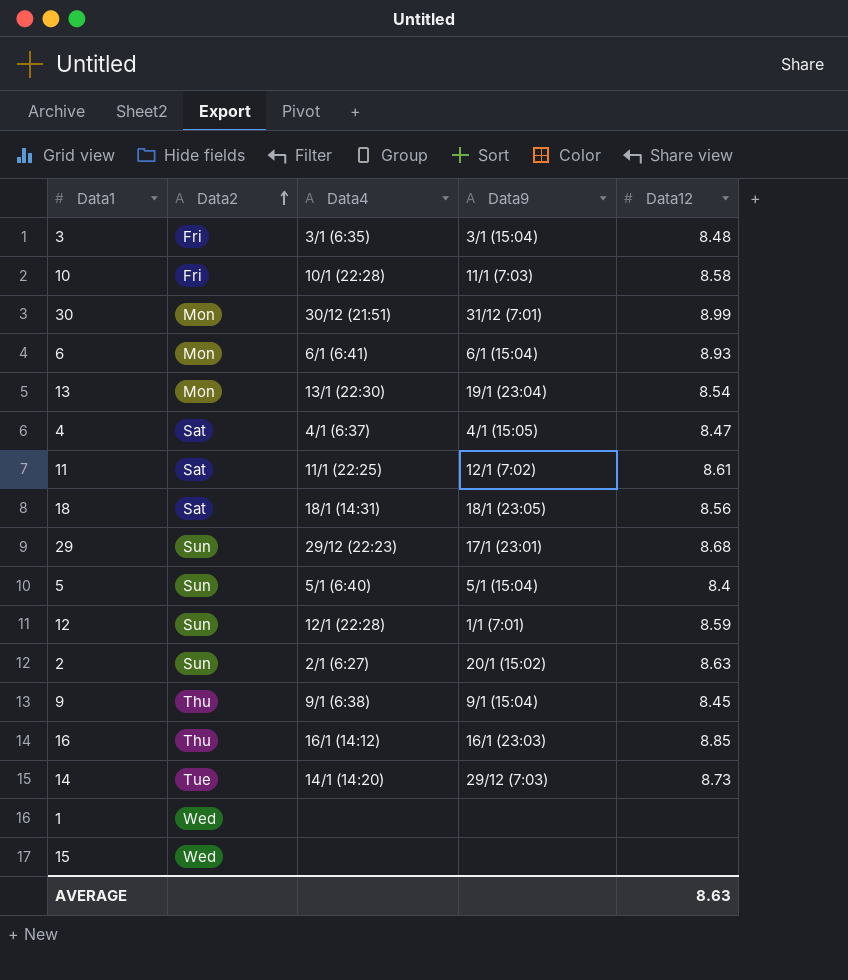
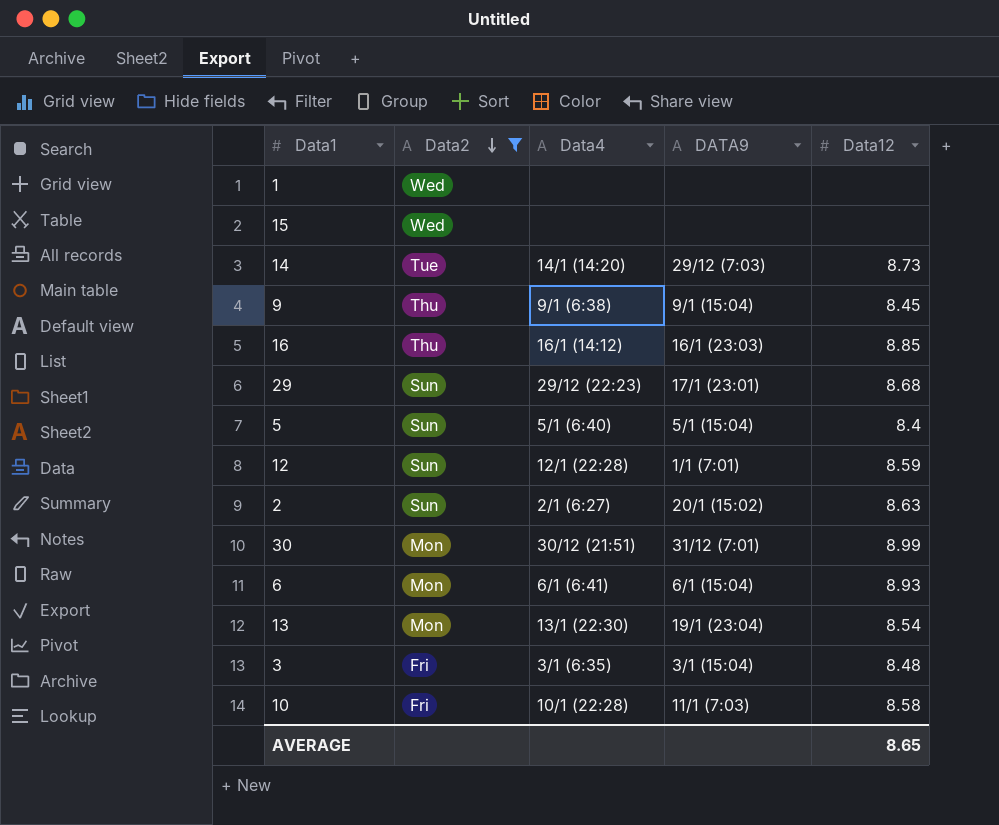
filter: none -> Data2 != Sat
row order: Data2 ascending -> Data2 descending
column name: Data9 -> DATA9
AVERAGE | Data12: 8.63 -> 8.65

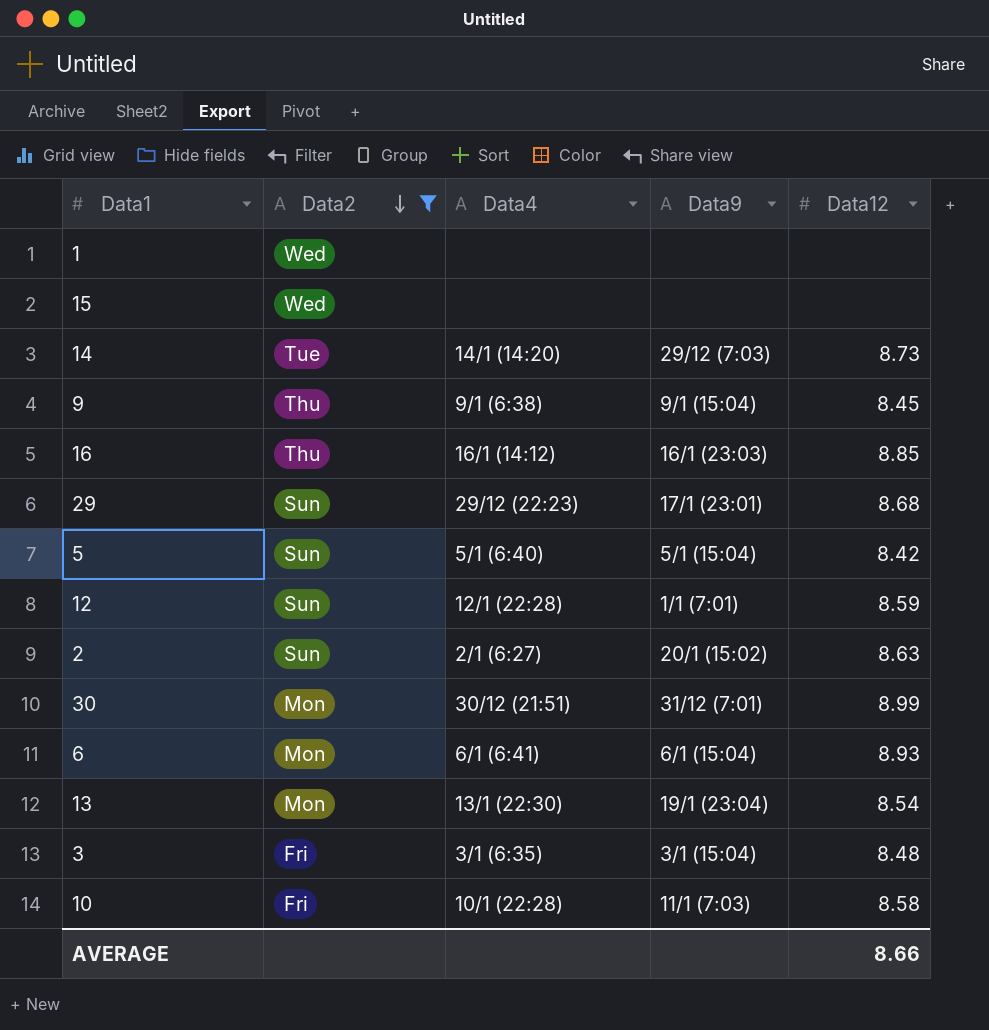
column name: DATA9 -> Data9
5 | Data12: 8.4 -> 8.42
AVERAGE | Data12: 8.65 -> 8.66

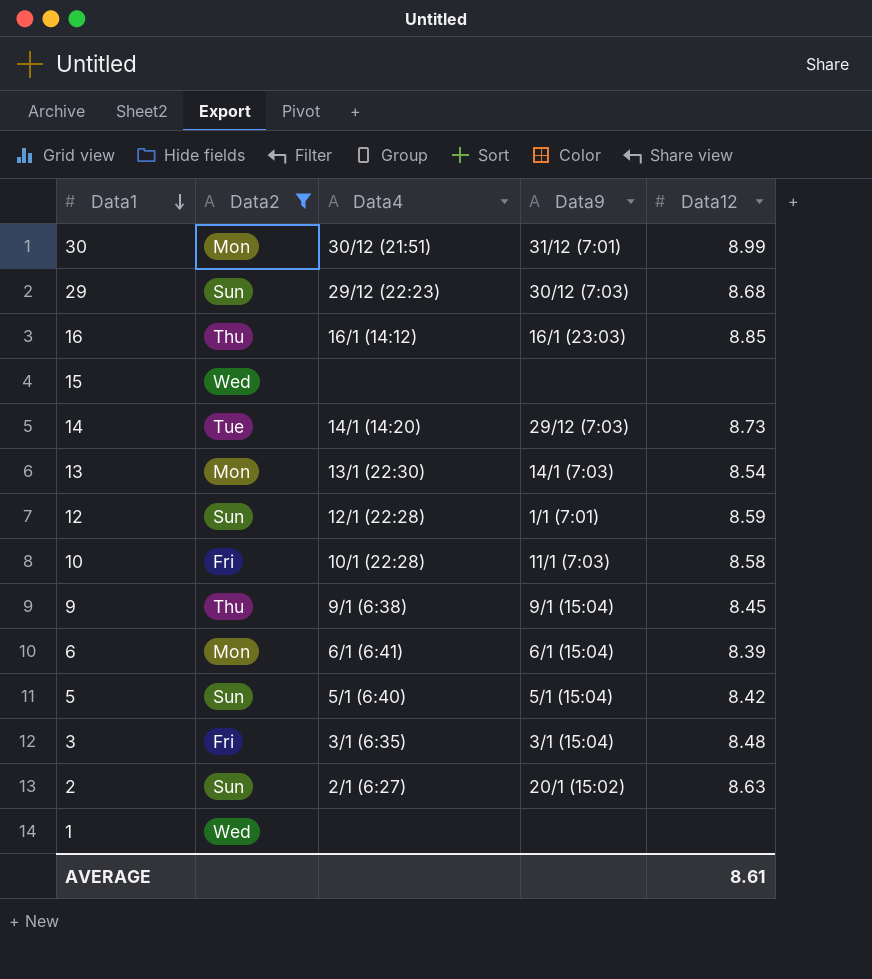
row order: Data2 descending -> Data1 descending
29 | Data9: 17/1 (23:01) -> 30/12 (7:03)
13 | Data9: 19/1 (23:04) -> 14/1 (7:03)
6 | Data12: 8.93 -> 8.39
AVERAGE | Data12: 8.66 -> 8.61

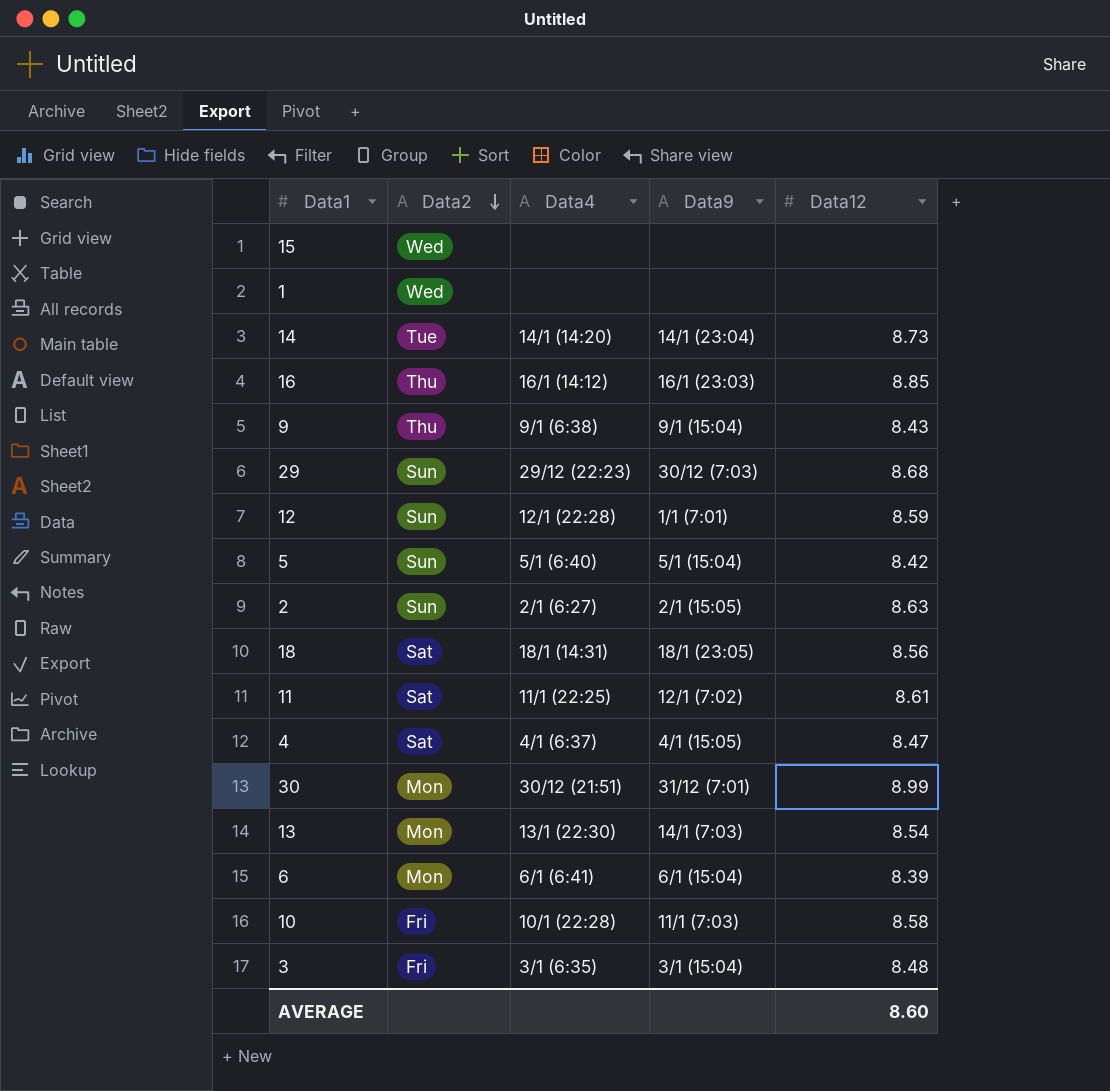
filter: Data2 != Sat -> none
row order: Data1 descending -> Data2 descending
14 | Data9: 29/12 (7:03) -> 14/1 (23:04)
9 | Data12: 8.45 -> 8.43
2 | Data9: 20/1 (15:02) -> 2/1 (15:05)
AVERAGE | Data12: 8.61 -> 8.60

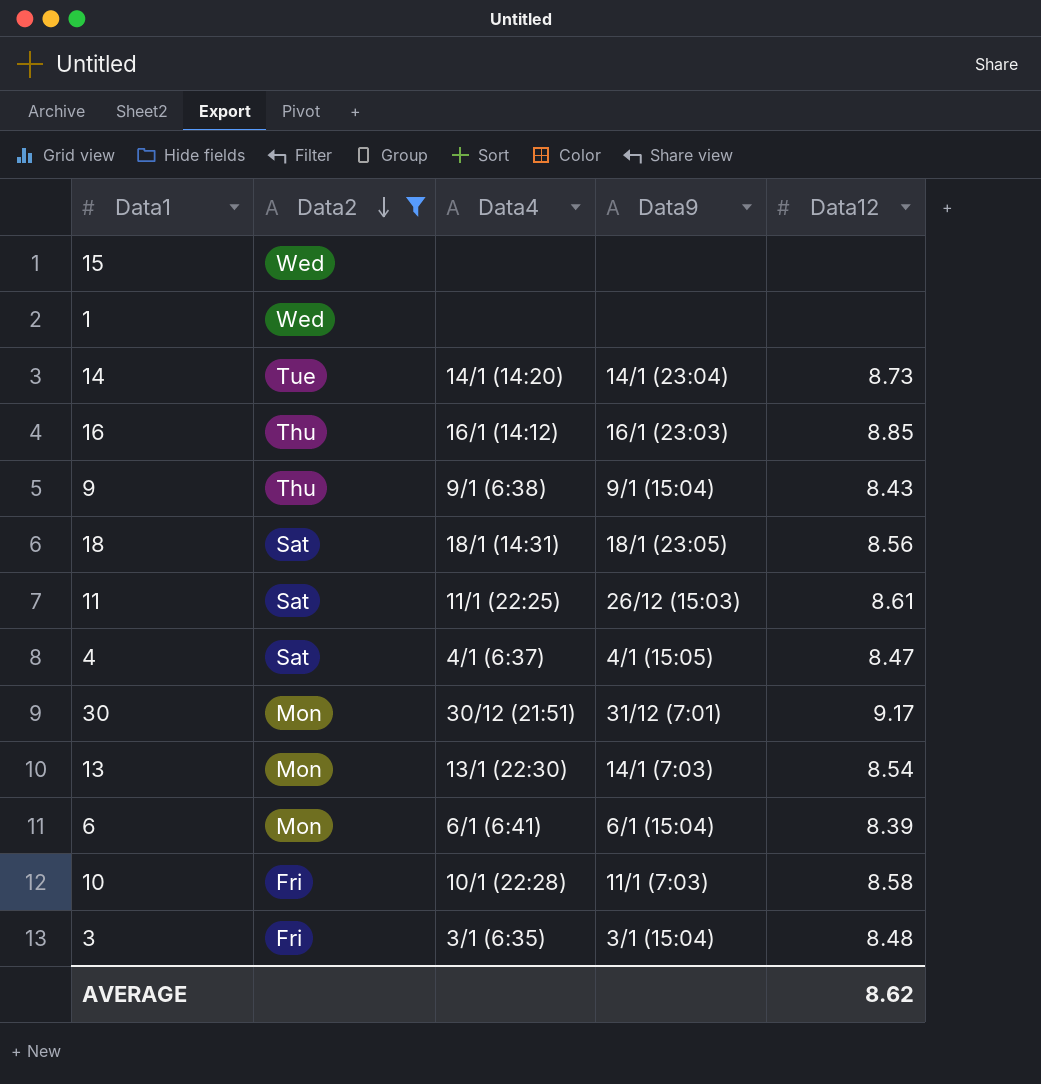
filter: none -> Data2 != Sun
11 | Data9: 12/1 (7:02) -> 26/12 (15:03)
30 | Data12: 8.99 -> 9.17
AVERAGE | Data12: 8.60 -> 8.62

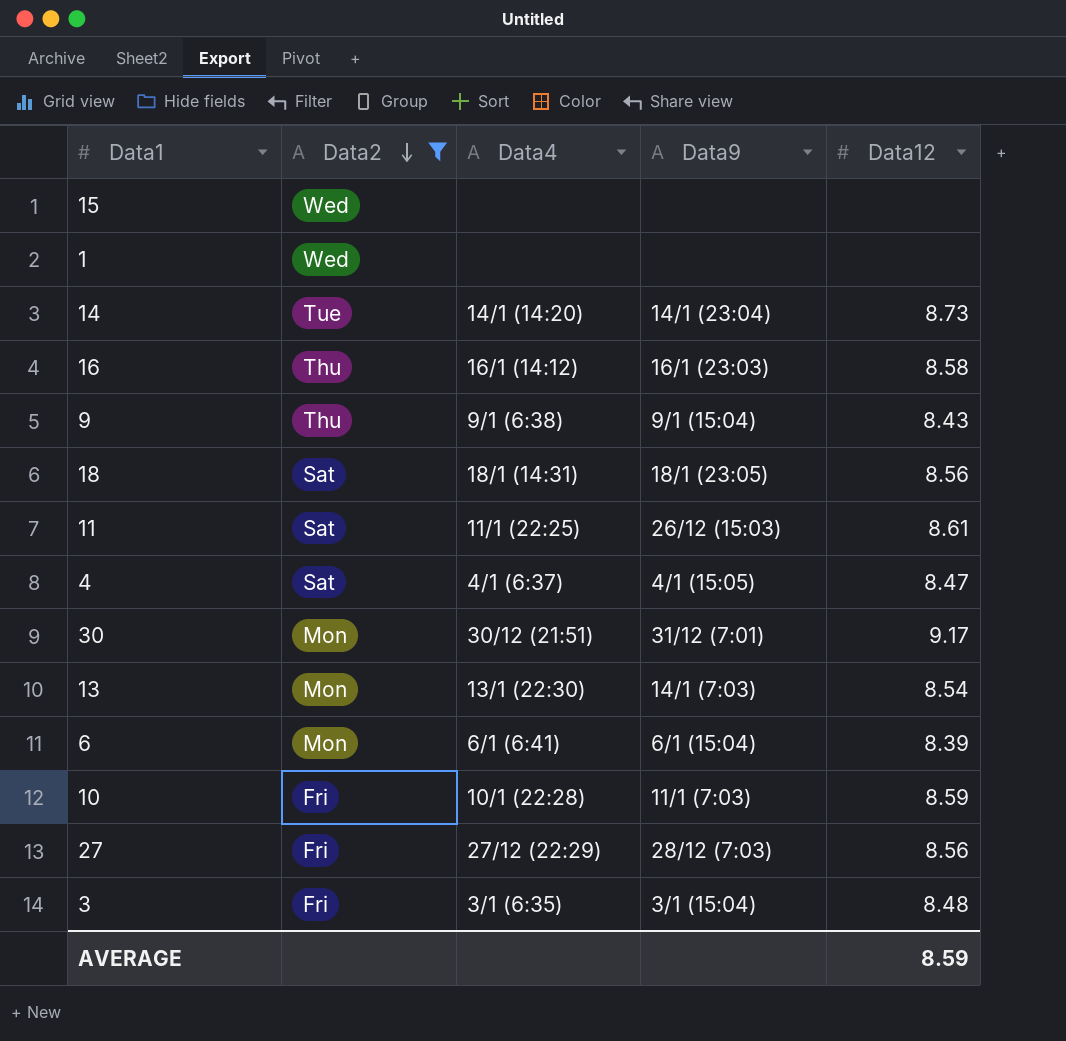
16 | Data12: 8.85 -> 8.58
10 | Data12: 8.58 -> 8.59
row 27: none -> Fri | 27/12 (22:29) | 28/12 (7:03) | 8.56
AVERAGE | Data12: 8.62 -> 8.59

